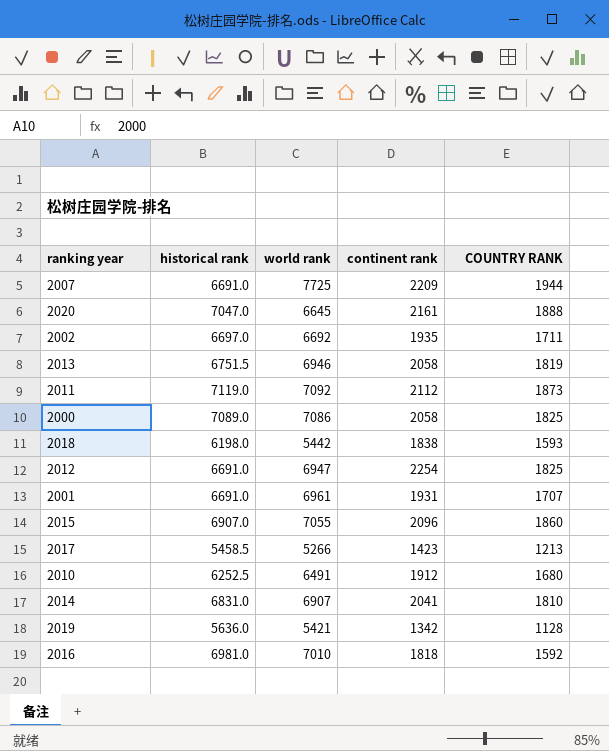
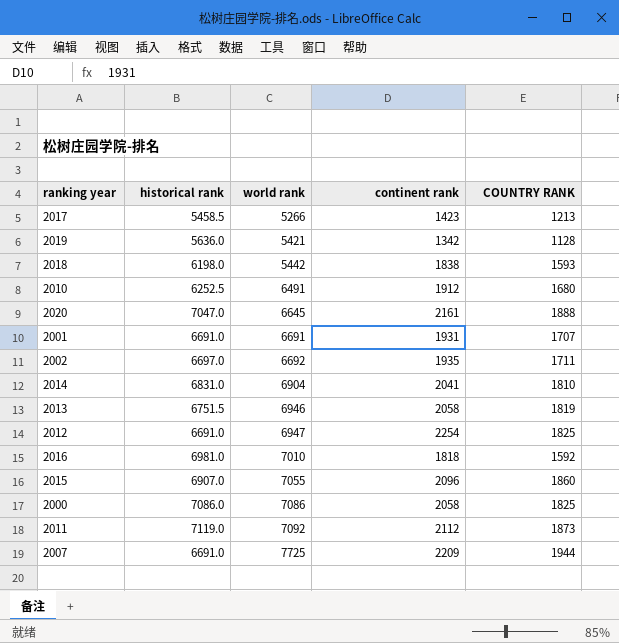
row order: none -> world rank ascending
2001 | world rank: 6961 -> 6691
2014 | world rank: 6907 -> 6904
2000 | historical rank: 7089.0 -> 7086.0

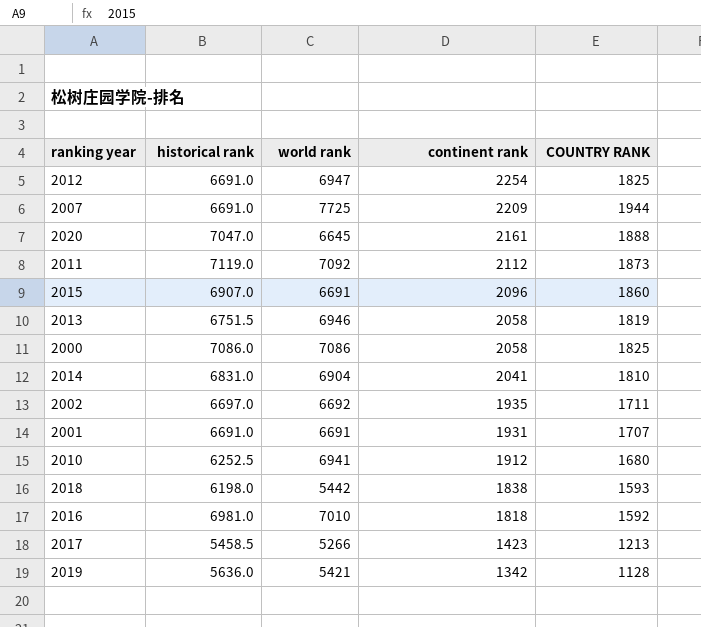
row order: world rank ascending -> continent rank descending
2015 | world rank: 7055 -> 6691
2010 | world rank: 6491 -> 6941

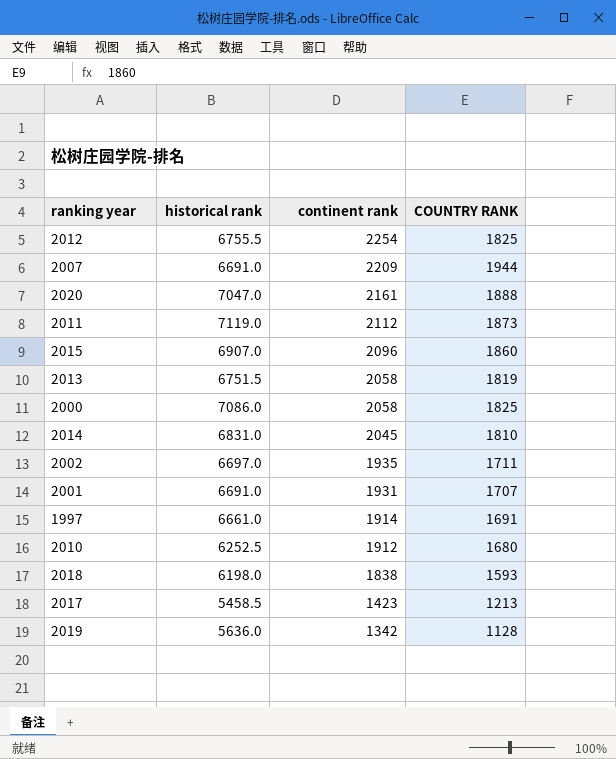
column world rank | position: 3 -> none
row 2016: 6981.0 | 7010 | 1818 | 1592 -> none
2012 | historical rank: 6691.0 -> 6755.5
2014 | continent rank: 2041 -> 2045
row 1997: none -> 6661.0 | 1914 | 1691

